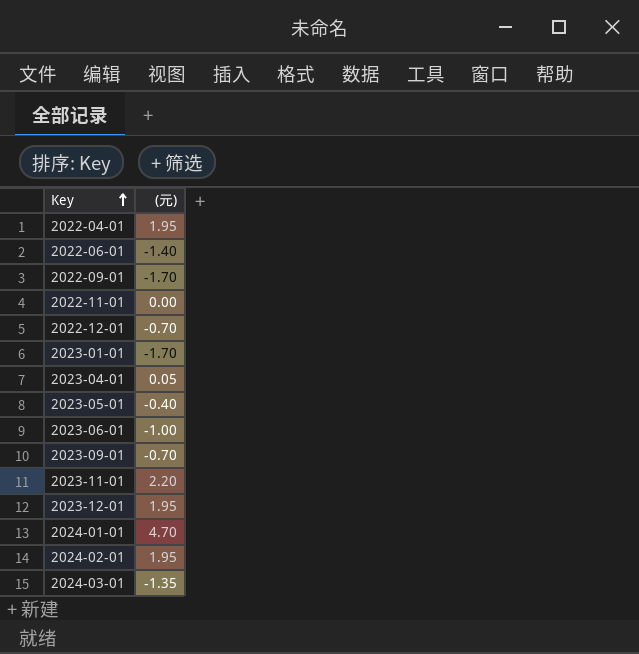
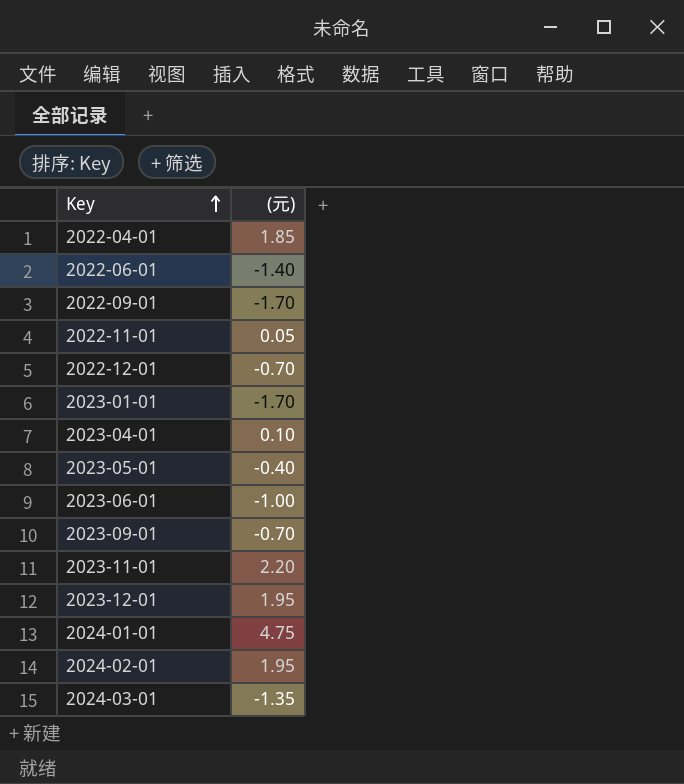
2022-04-01 | (元): 1.95 -> 1.85
2022-11-01 | (元): 0.00 -> 0.05
2023-04-01 | (元): 0.05 -> 0.10
2024-01-01 | (元): 4.70 -> 4.75

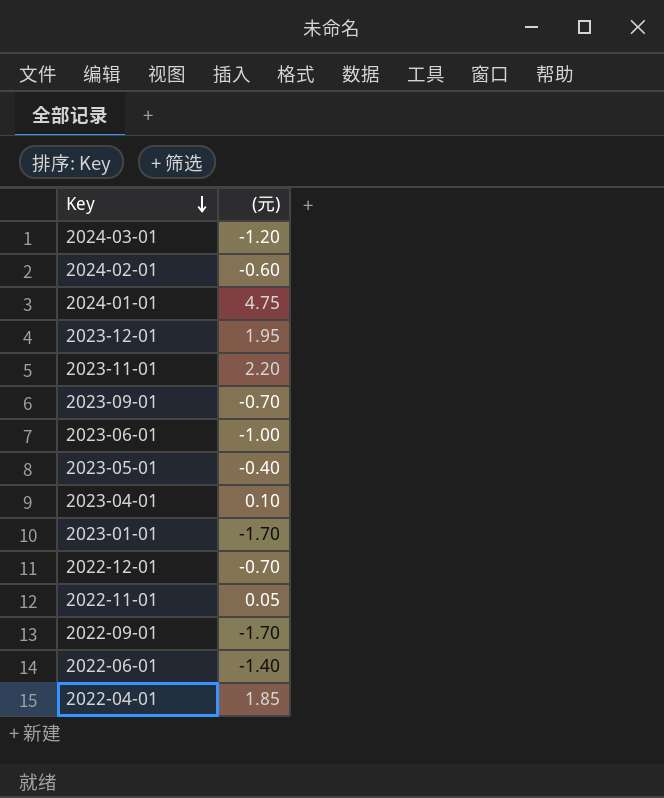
row order: Key ascending -> Key descending
2024-03-01 | (元): -1.35 -> -1.20
2024-02-01 | (元): 1.95 -> -0.60

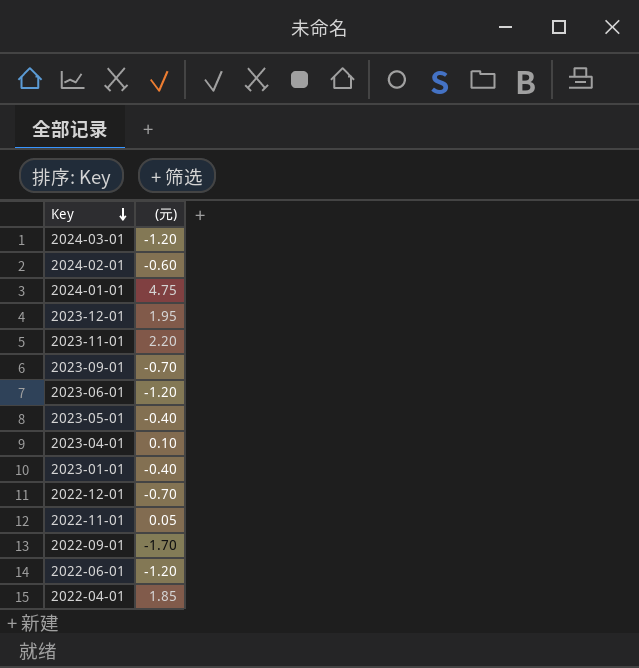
2023-06-01 | (元): -1.00 -> -1.20
2023-01-01 | (元): -1.70 -> -0.40
2022-06-01 | (元): -1.40 -> -1.20

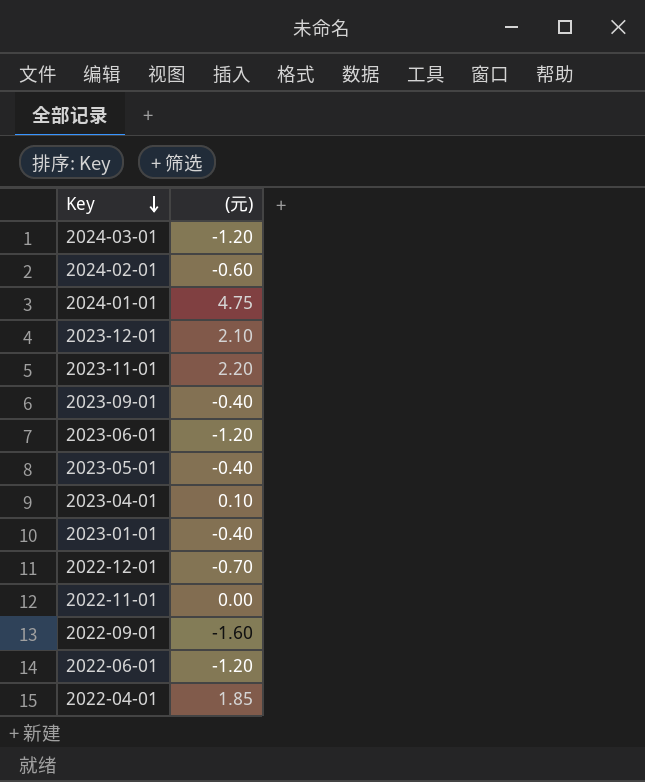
2023-12-01 | (元): 1.95 -> 2.10
2023-09-01 | (元): -0.70 -> -0.40
2022-11-01 | (元): 0.05 -> 0.00
2022-09-01 | (元): -1.70 -> -1.60

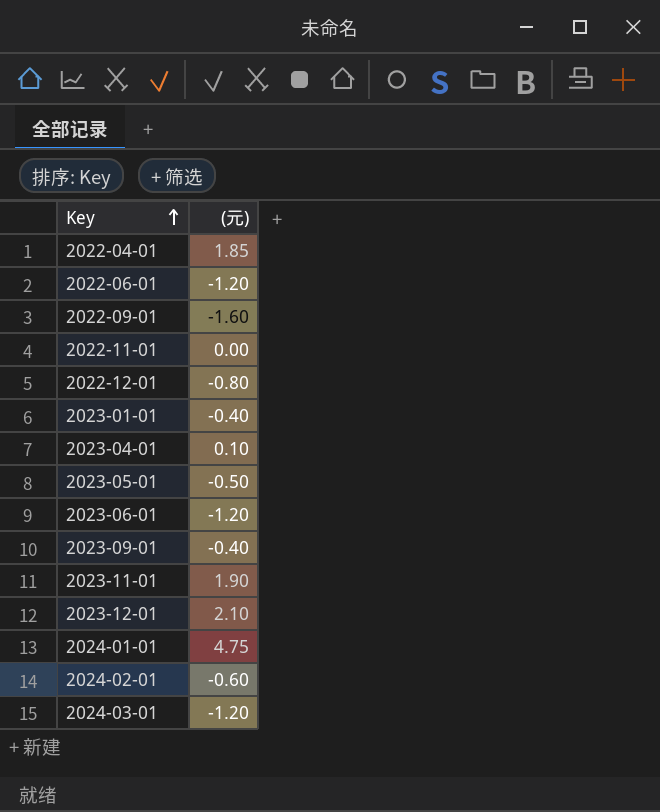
row order: Key descending -> Key ascending
2022-12-01 | (元): -0.70 -> -0.80
2023-05-01 | (元): -0.40 -> -0.50
2023-11-01 | (元): 2.20 -> 1.90

